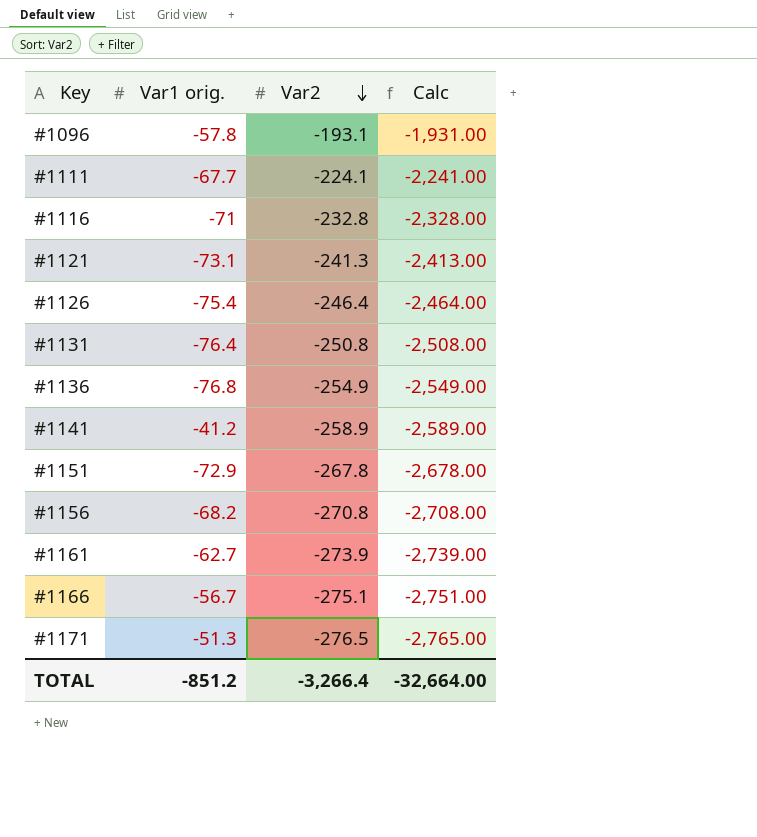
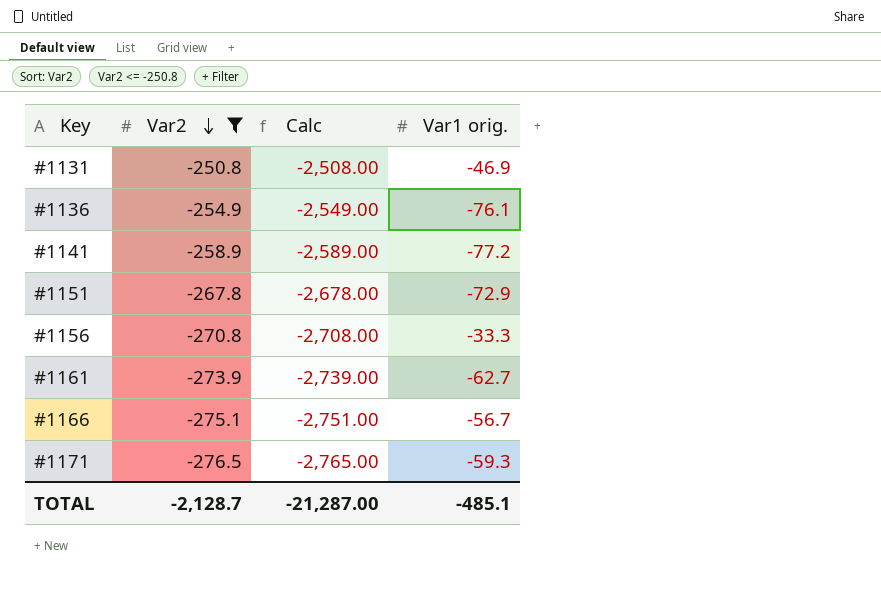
filter: none -> Var2 <= -250.8
column Var1 orig. | position: 2 -> 4
#1131 | Var1 orig.: -76.4 -> -46.9
#1136 | Var1 orig.: -76.8 -> -76.1
#1141 | Var1 orig.: -41.2 -> -77.2
#1156 | Var1 orig.: -68.2 -> -33.3
#1171 | Var1 orig.: -51.3 -> -59.3
TOTAL | Var2: -3,266.4 -> -2,128.7
TOTAL | Calc: -32,664.00 -> -21,287.00
TOTAL | Var1 orig.: -851.2 -> -485.1

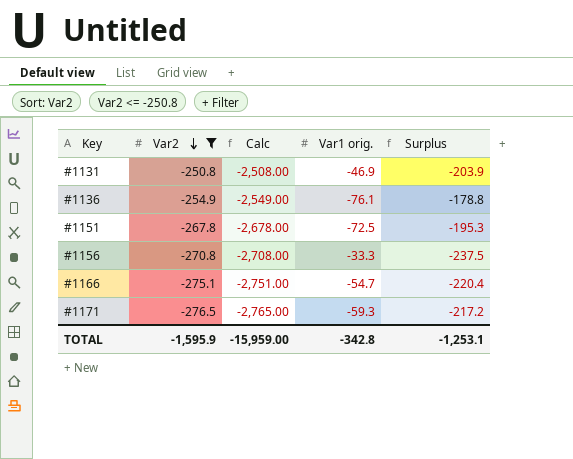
column Surplus | formula: none -> [Var2] - [Var1 orig.]
row #1141: -258.9 | -2,589.00 | -77.2 -> none
row #1161: -273.9 | -2,739.00 | -62.7 -> none
#1151 | Var1 orig.: -72.9 -> -72.5
#1166 | Var1 orig.: -56.7 -> -54.7
TOTAL | Var2: -2,128.7 -> -1,595.9
TOTAL | Calc: -21,287.00 -> -15,959.00
TOTAL | Var1 orig.: -485.1 -> -342.8

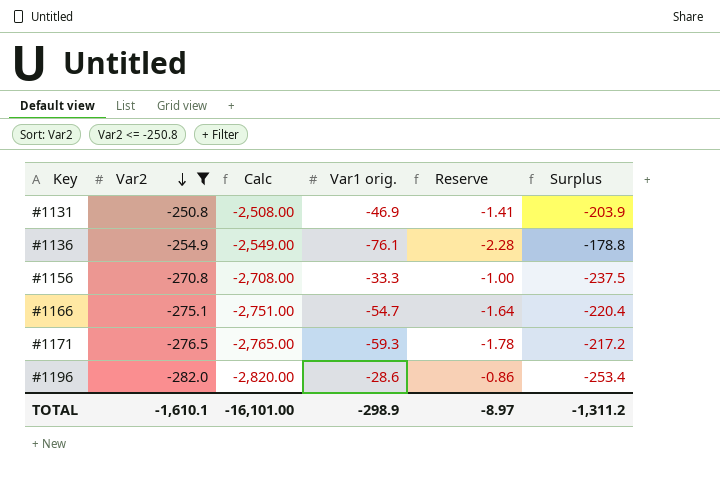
column Reserve | formula: none -> [Var1 orig.] * 0.03
row #1151: -267.8 | -2,678.00 | -72.5 | -195.3 -> none
row #1196: none -> -282.0 | -2,820.00 | -28.6 | -0.86 | -253.4
TOTAL | Var2: -1,595.9 -> -1,610.1
TOTAL | Calc: -15,959.00 -> -16,101.00
TOTAL | Var1 orig.: -342.8 -> -298.9
TOTAL | Surplus: -1,253.1 -> -1,311.2

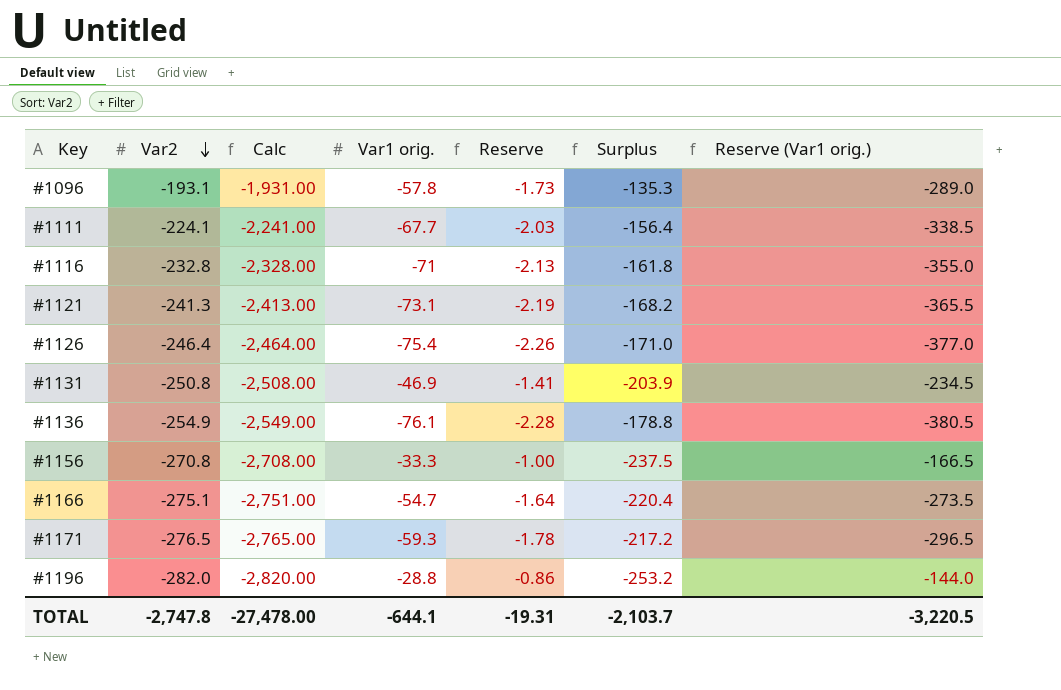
filter: Var2 <= -250.8 -> none
column Reserve (Var1 orig.) | formula: none -> [Var1 orig.] * 5
#1196 | Var1 orig.: -28.6 -> -28.8
#1196 | Surplus: -253.4 -> -253.2
TOTAL | Var2: -1,610.1 -> -2,747.8
TOTAL | Calc: -16,101.00 -> -27,478.00
TOTAL | Var1 orig.: -298.9 -> -644.1
TOTAL | Reserve: -8.97 -> -19.31
TOTAL | Surplus: -1,311.2 -> -2,103.7

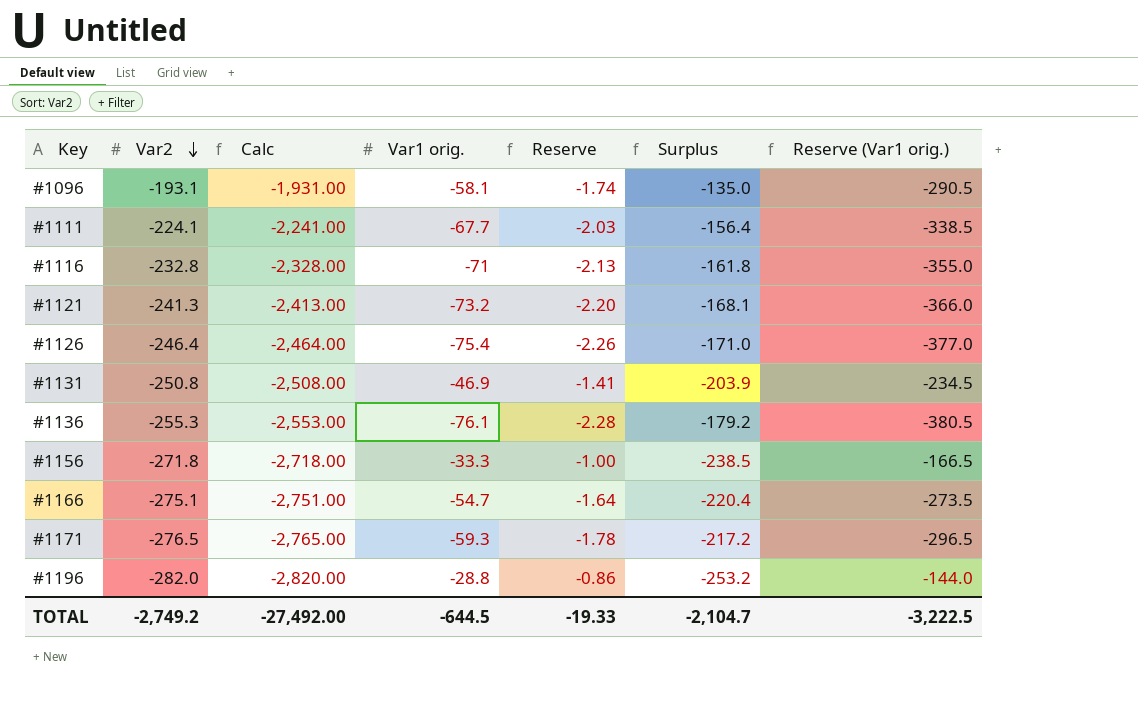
#1096 | Var1 orig.: -57.8 -> -58.1
#1096 | Reserve: -1.73 -> -1.74
#1096 | Surplus: -135.3 -> -135.0
#1096 | Reserve (Var1 orig.): -289.0 -> -290.5
#1121 | Var1 orig.: -73.1 -> -73.2
#1121 | Reserve: -2.19 -> -2.20
#1121 | Surplus: -168.2 -> -168.1
#1121 | Reserve (Var1 orig.): -365.5 -> -366.0
#1136 | Var2: -254.9 -> -255.3
#1136 | Calc: -2,549.00 -> -2,553.00
#1136 | Surplus: -178.8 -> -179.2
#1156 | Var2: -270.8 -> -271.8
#1156 | Calc: -2,708.00 -> -2,718.00
#1156 | Surplus: -237.5 -> -238.5
TOTAL | Var2: -2,747.8 -> -2,749.2
TOTAL | Calc: -27,478.00 -> -27,492.00
TOTAL | Var1 orig.: -644.1 -> -644.5
TOTAL | Reserve: -19.31 -> -19.33
TOTAL | Surplus: -2,103.7 -> -2,104.7
TOTAL | Reserve (Var1 orig.): -3,220.5 -> -3,222.5

